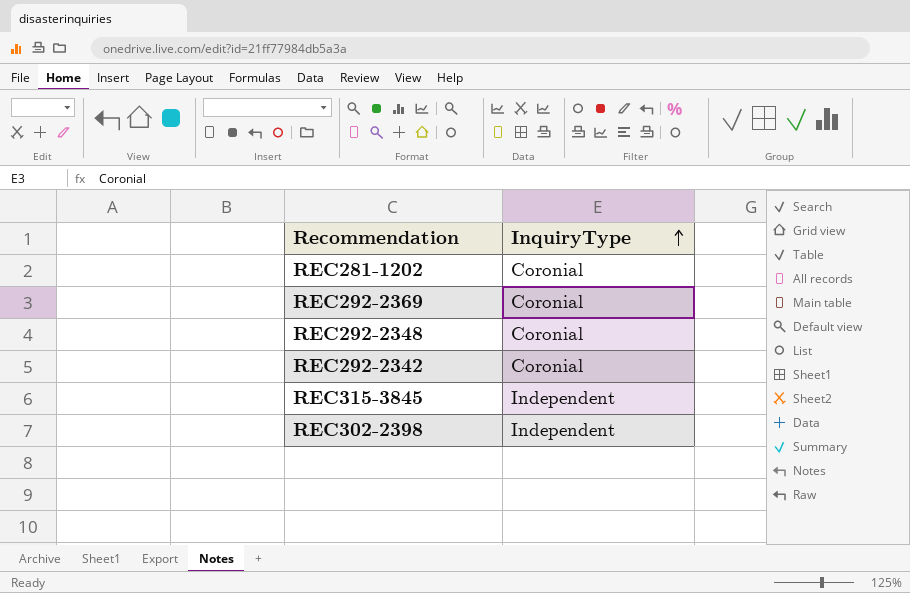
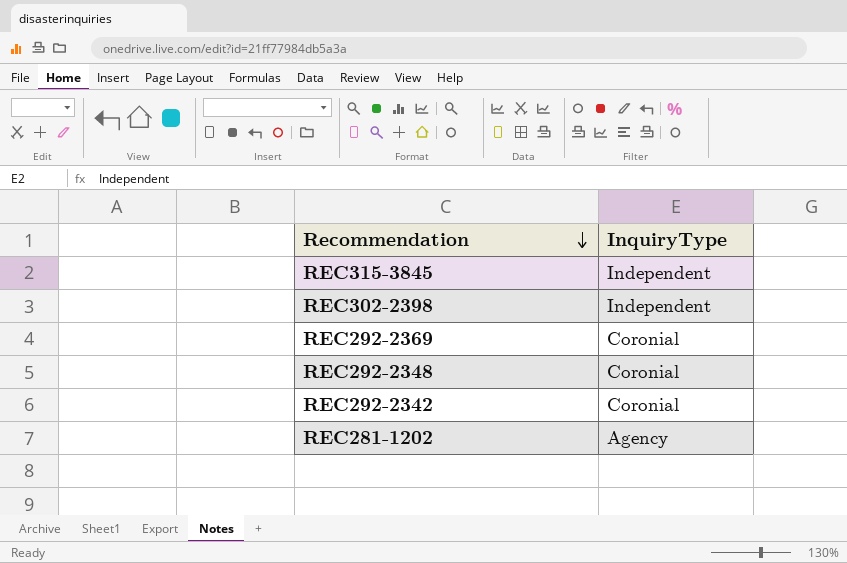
row order: InquiryType ascending -> Recommendation descending
REC281-1202 | InquiryType: Coronial -> Agency

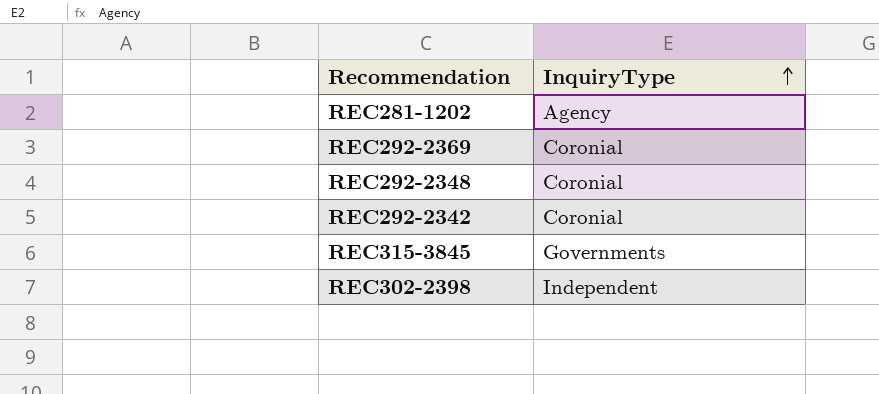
row order: Recommendation descending -> InquiryType ascending
REC315-3845 | InquiryType: Independent -> Governments

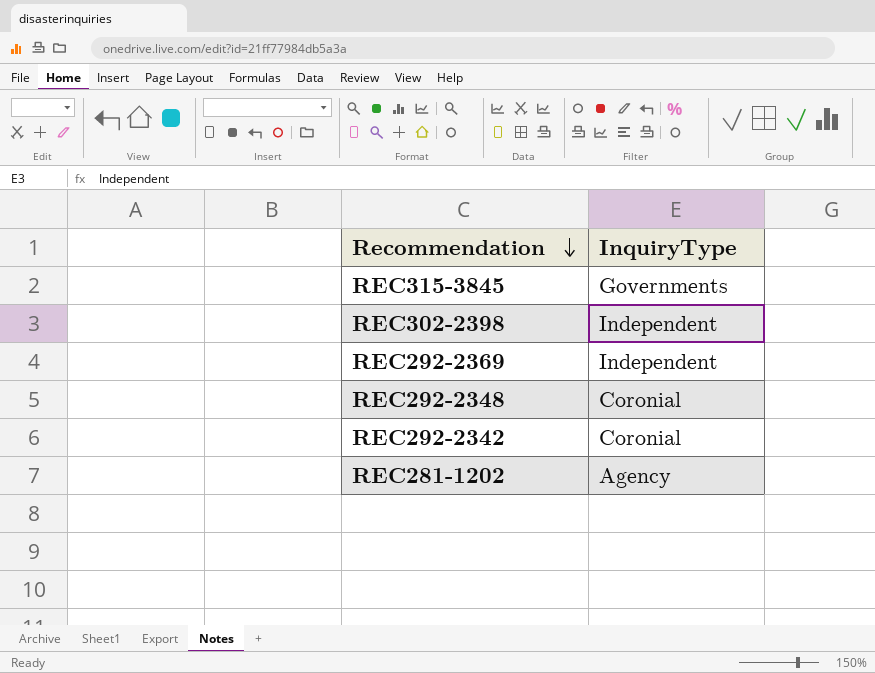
row order: InquiryType ascending -> Recommendation descending
REC292-2369 | InquiryType: Coronial -> Independent

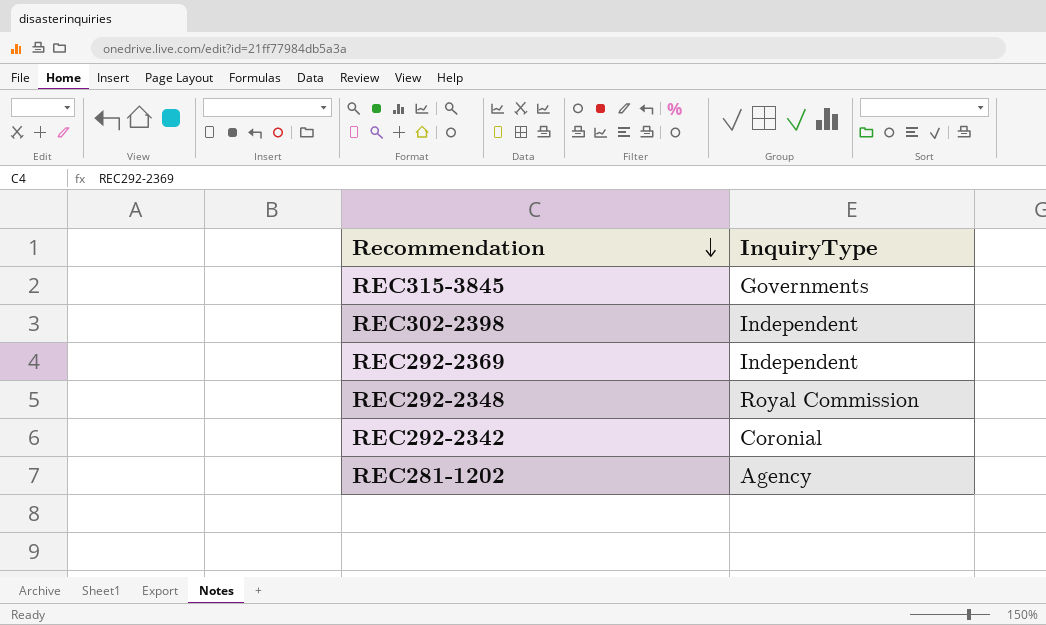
REC292-2348 | InquiryType: Coronial -> Royal Commission

